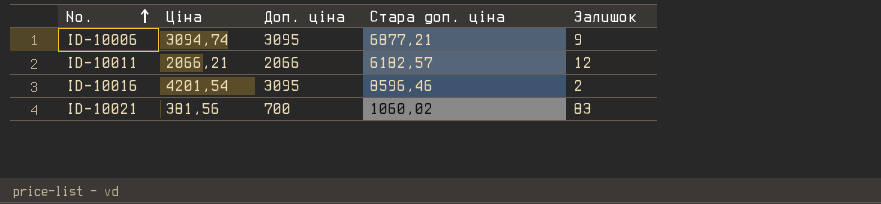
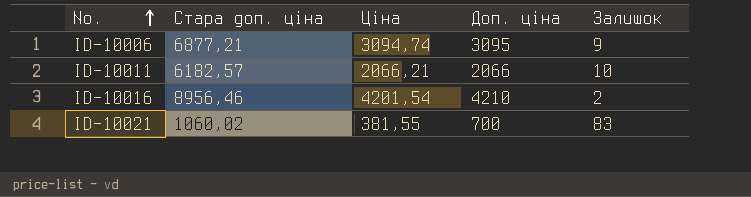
column Стара доп. ціна | position: 4 -> 2
ID-10011 | Залишок: 12 -> 10
ID-10016 | Стара доп. ціна: 8596,46 -> 8956,46
ID-10016 | Доп. ціна: 3095 -> 4210
ID-10021 | Ціна: 381,56 -> 381,55

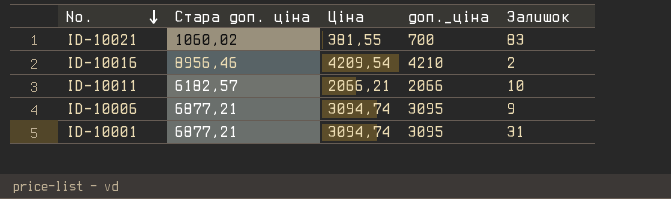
row order: No. ascending -> No. descending
column name: Доп. ціна -> доп._ціна
ID-10016 | Ціна: 4201,54 -> 4209,54
row ID-10001: none -> 6877,21 | 3094,74 | 3095 | 31

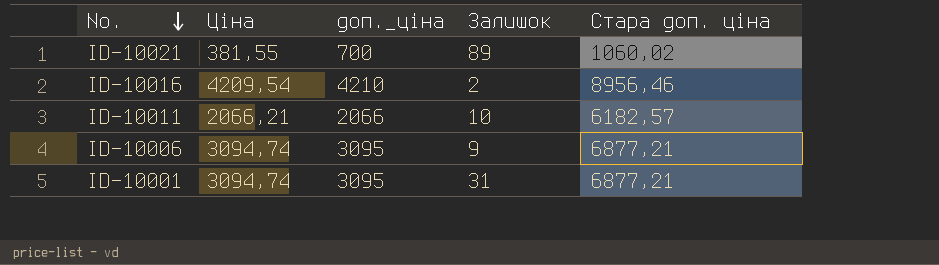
column Стара доп. ціна | position: 2 -> 5
ID-10021 | Залишок: 83 -> 89

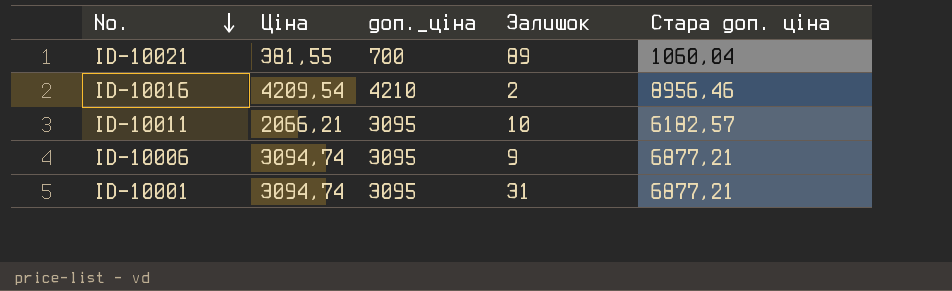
ID-10021 | Стара доп. ціна: 1060,02 -> 1060,04
ID-10011 | доп._ціна: 2066 -> 3095

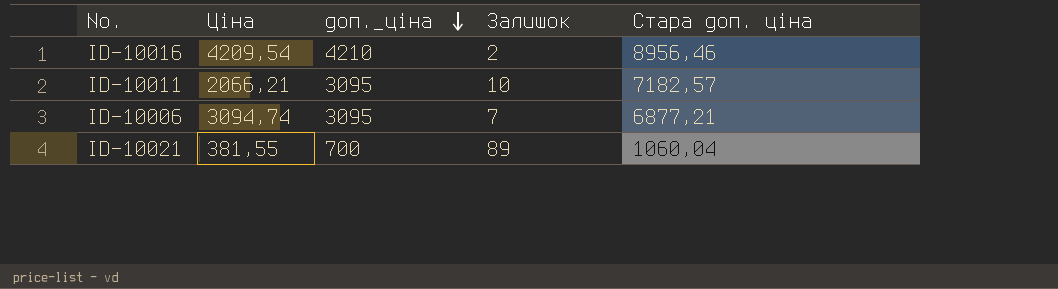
row order: No. descending -> доп._ціна descending
row ID-10001: 3094,74 | 3095 | 31 | 6877,21 -> none
ID-10011 | Стара доп. ціна: 6182,57 -> 7182,57
ID-10006 | Залишок: 9 -> 7

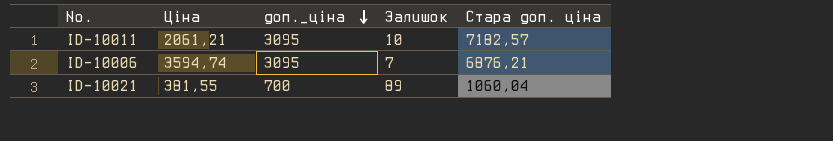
row ID-10016: 4209,54 | 4210 | 2 | 8956,46 -> none
ID-10011 | Ціна: 2066,21 -> 2061,21
ID-10006 | Ціна: 3094,74 -> 3594,74
ID-10006 | Стара доп. ціна: 6877,21 -> 6876,21

